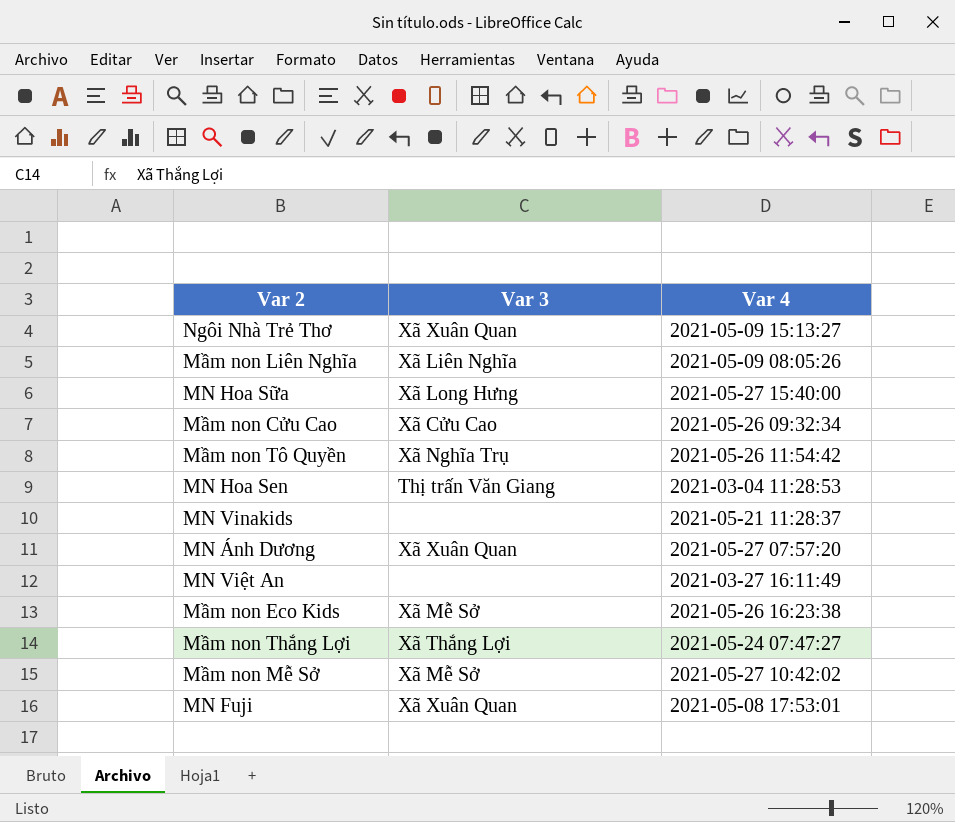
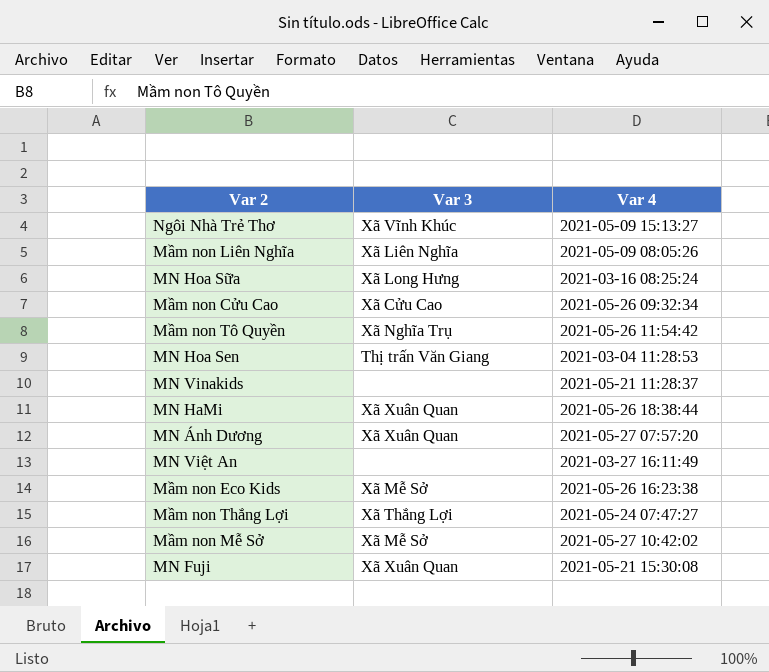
Ngôi Nhà Trẻ Thơ | Var 3: Xã Xuân Quan -> Xã Vĩnh Khúc
MN Hoa Sữa | Var 4: 2021-05-27 15:40:00 -> 2021-03-16 08:25:24
row MN HaMi: none -> Xã Xuân Quan | 2021-05-26 18:38:44
MN Fuji | Var 4: 2021-05-08 17:53:01 -> 2021-05-21 15:30:08

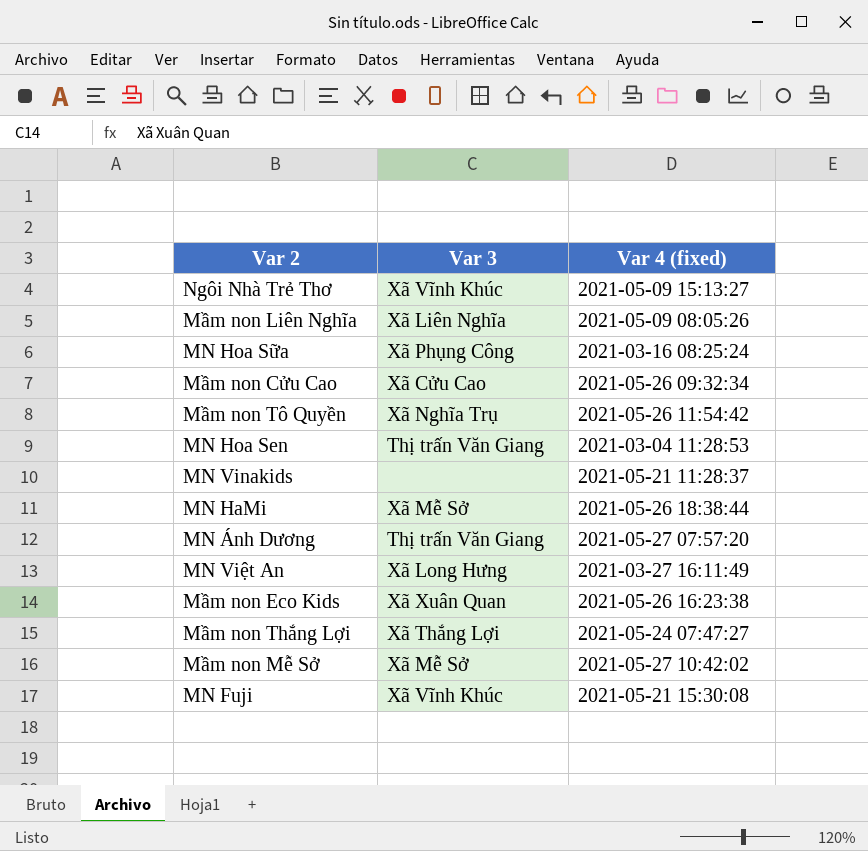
column name: Var 4 -> Var 4 (fixed)
MN Hoa Sữa | Var 3: Xã Long Hưng -> Xã Phụng Công
MN HaMi | Var 3: Xã Xuân Quan -> Xã Mễ Sở
MN Ánh Dương | Var 3: Xã Xuân Quan -> Thị trấn Văn Giang
MN Việt An | Var 3: none -> Xã Long Hưng
Mầm non Eco Kids | Var 3: Xã Mễ Sở -> Xã Xuân Quan
MN Fuji | Var 3: Xã Xuân Quan -> Xã Vĩnh Khúc

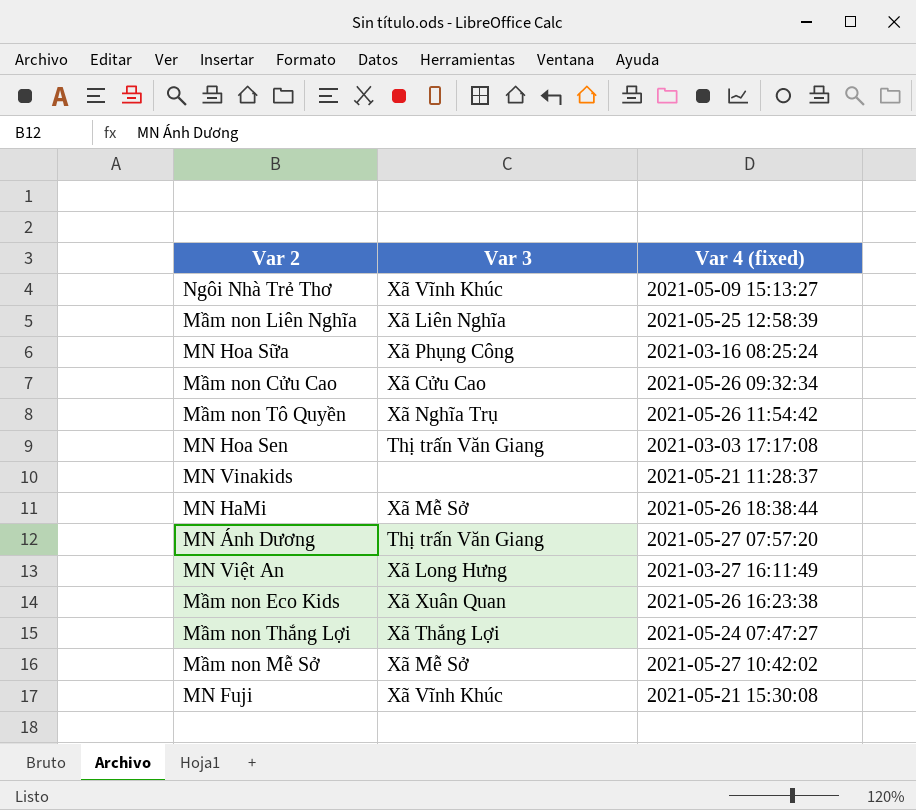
Mầm non Liên Nghĩa | Var 4 (fixed): 2021-05-09 08:05:26 -> 2021-05-25 12:58:39
MN Hoa Sen | Var 4 (fixed): 2021-03-04 11:28:53 -> 2021-03-03 17:17:08

